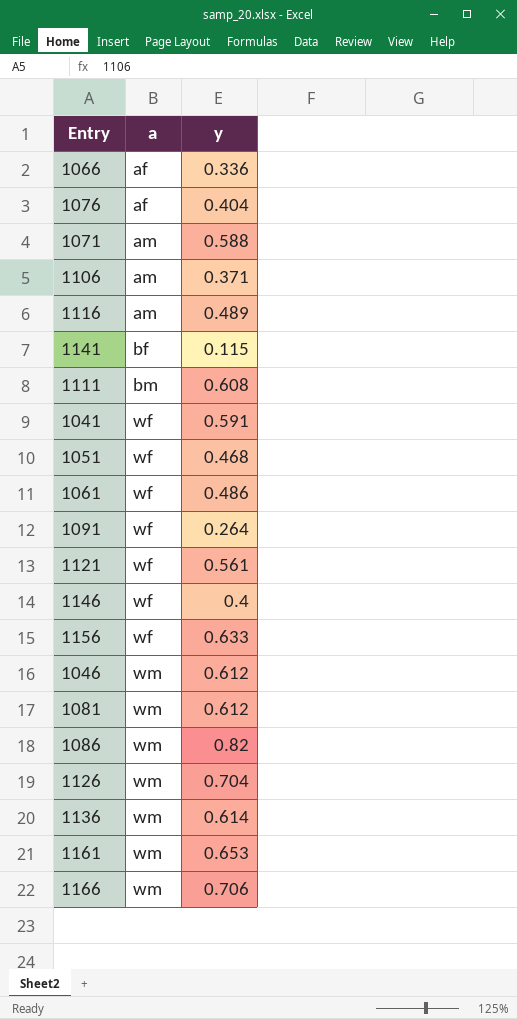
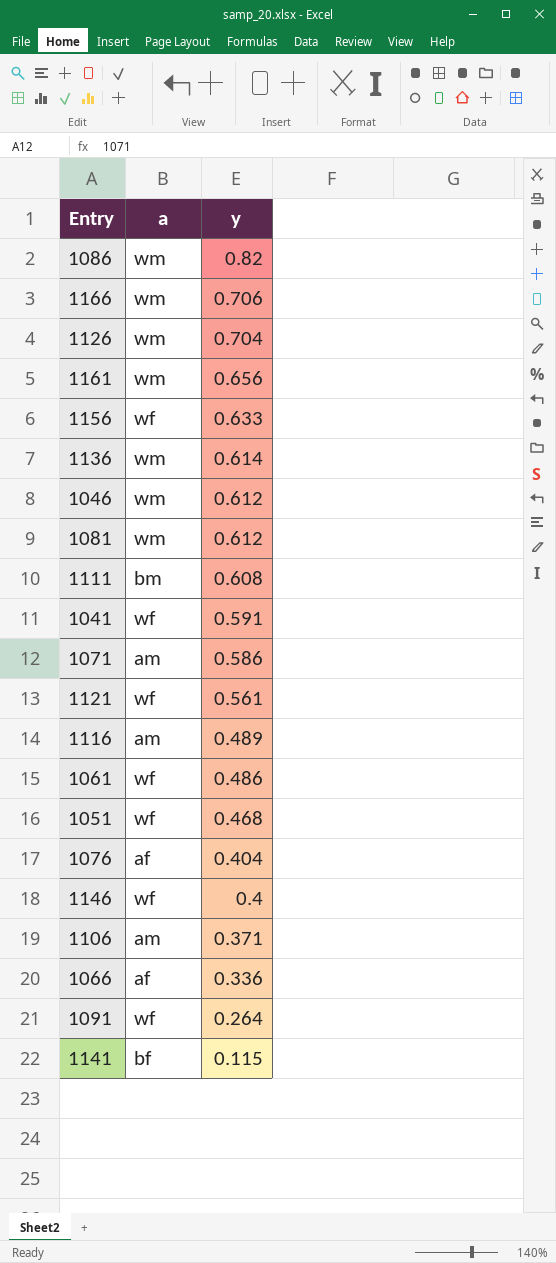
row order: a ascending -> y descending
1161 | y: 0.653 -> 0.656
1071 | y: 0.588 -> 0.586

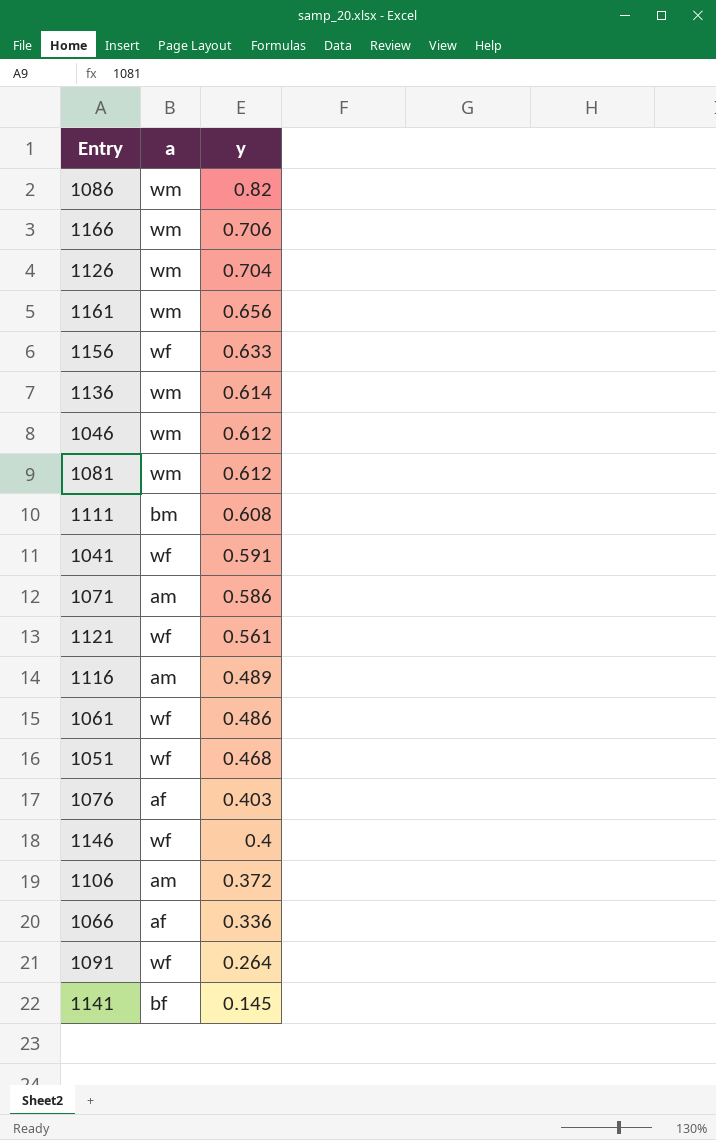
1076 | y: 0.404 -> 0.403
1106 | y: 0.371 -> 0.372
1141 | y: 0.115 -> 0.145

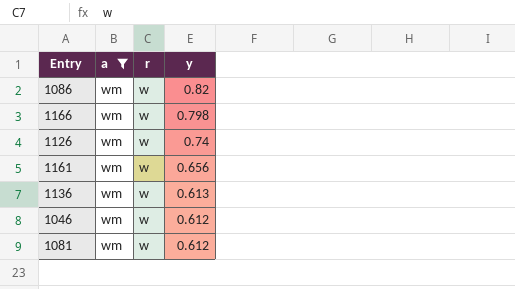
filter: none -> a = wm
column r | position: none -> 3
1166 | y: 0.706 -> 0.798
1126 | y: 0.704 -> 0.74
1136 | y: 0.614 -> 0.613

